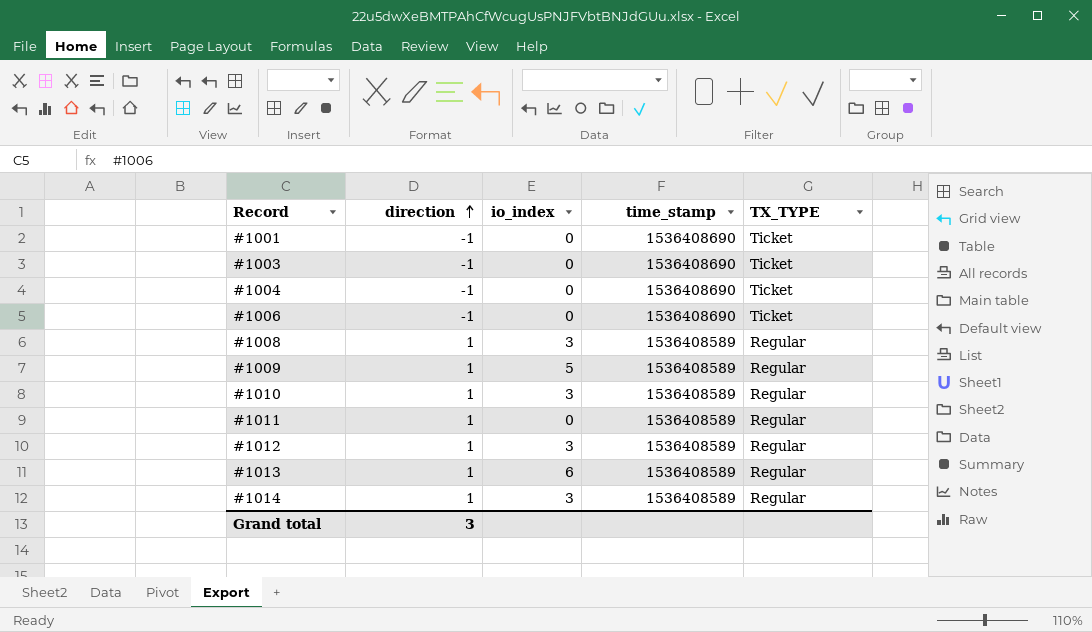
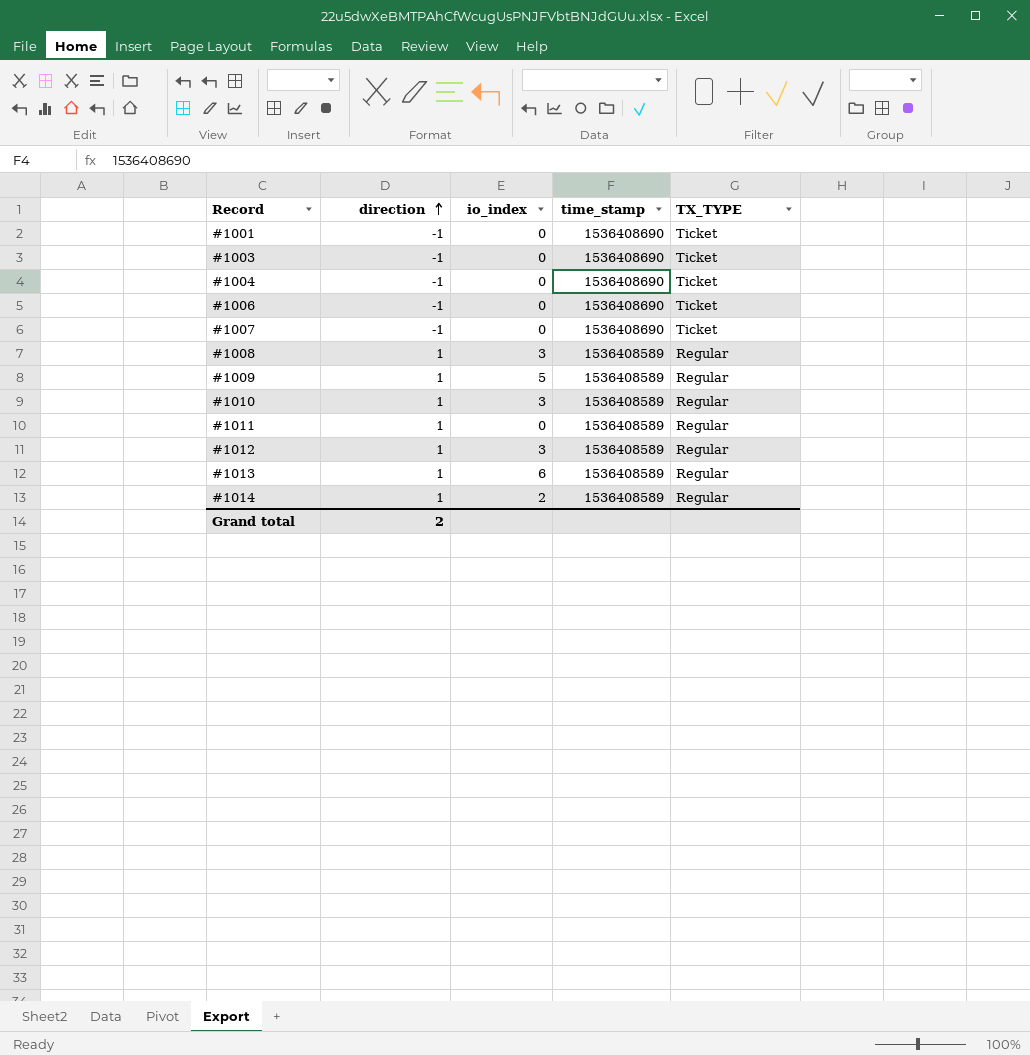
row #1007: none -> -1 | 0 | 1536408690 | Ticket
#1014 | io_index: 3 -> 2
Grand total | direction: 3 -> 2

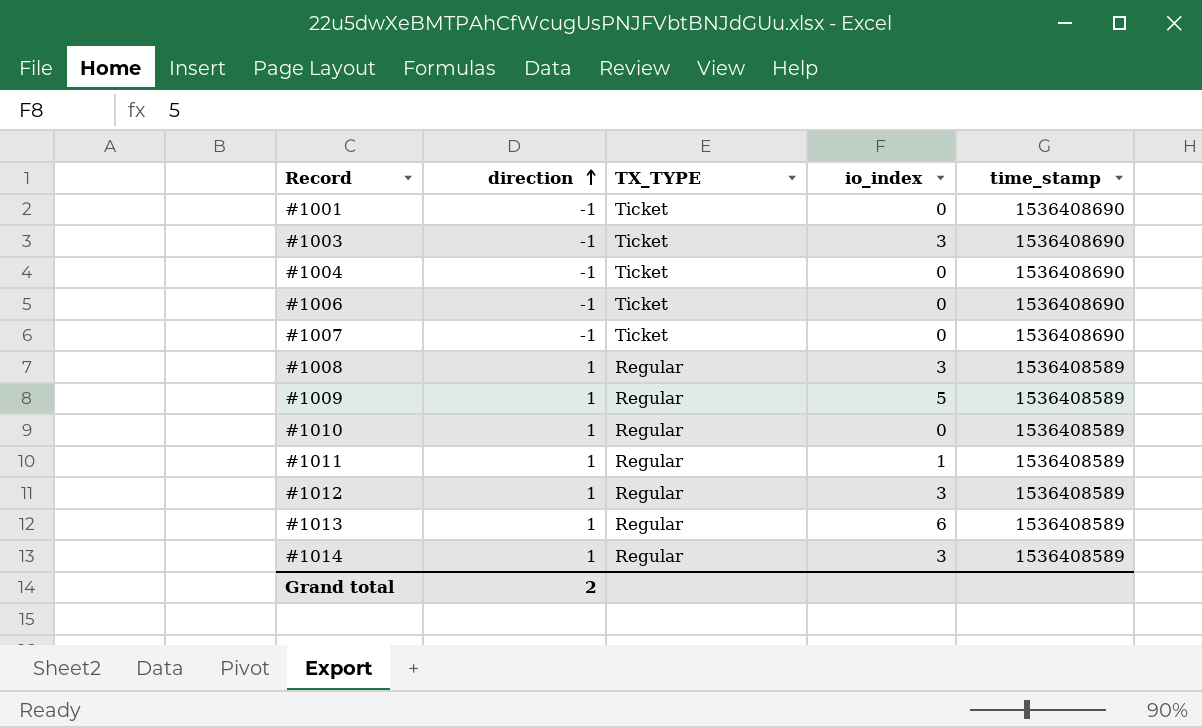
column TX_TYPE | position: 5 -> 3
#1003 | io_index: 0 -> 3
#1010 | io_index: 3 -> 0
#1011 | io_index: 0 -> 1
#1014 | io_index: 2 -> 3

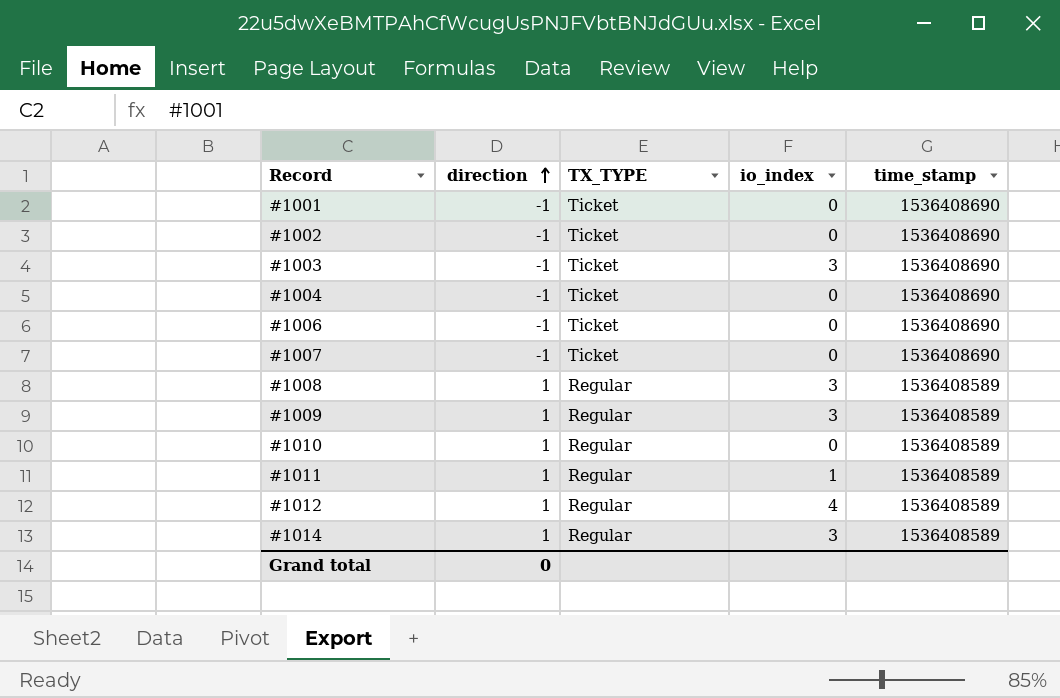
row #1013: 1 | Regular | 6 | 1536408589 -> none
row #1002: none -> -1 | Ticket | 0 | 1536408690
#1009 | io_index: 5 -> 3
#1012 | io_index: 3 -> 4
Grand total | direction: 2 -> 0

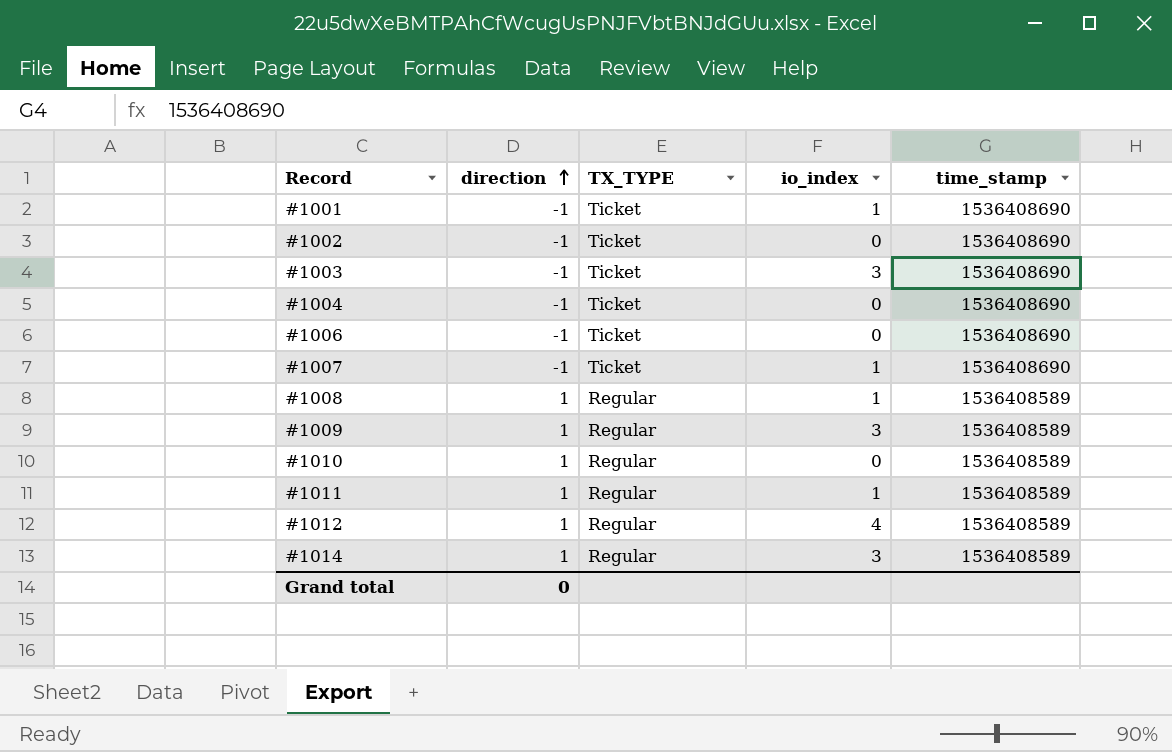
#1001 | io_index: 0 -> 1
#1007 | io_index: 0 -> 1
#1008 | io_index: 3 -> 1

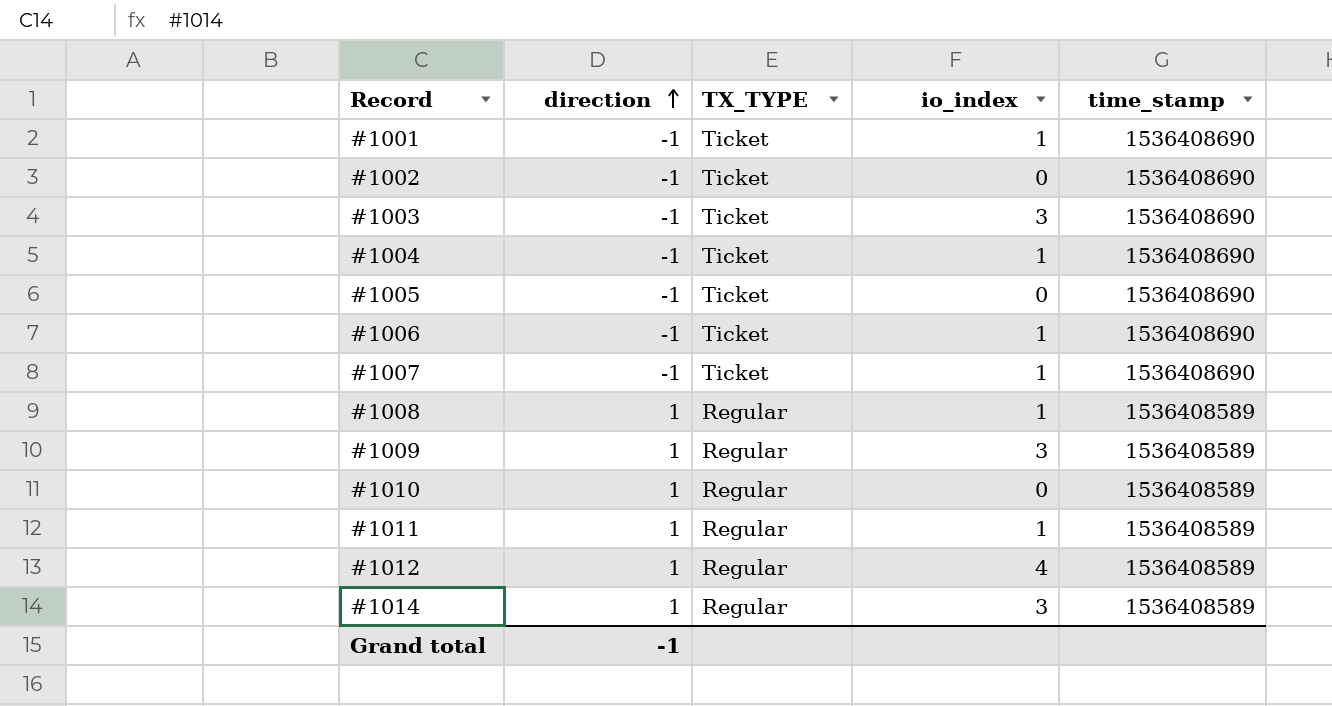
#1004 | io_index: 0 -> 1
row #1005: none -> -1 | Ticket | 0 | 1536408690
#1006 | io_index: 0 -> 1
Grand total | direction: 0 -> -1

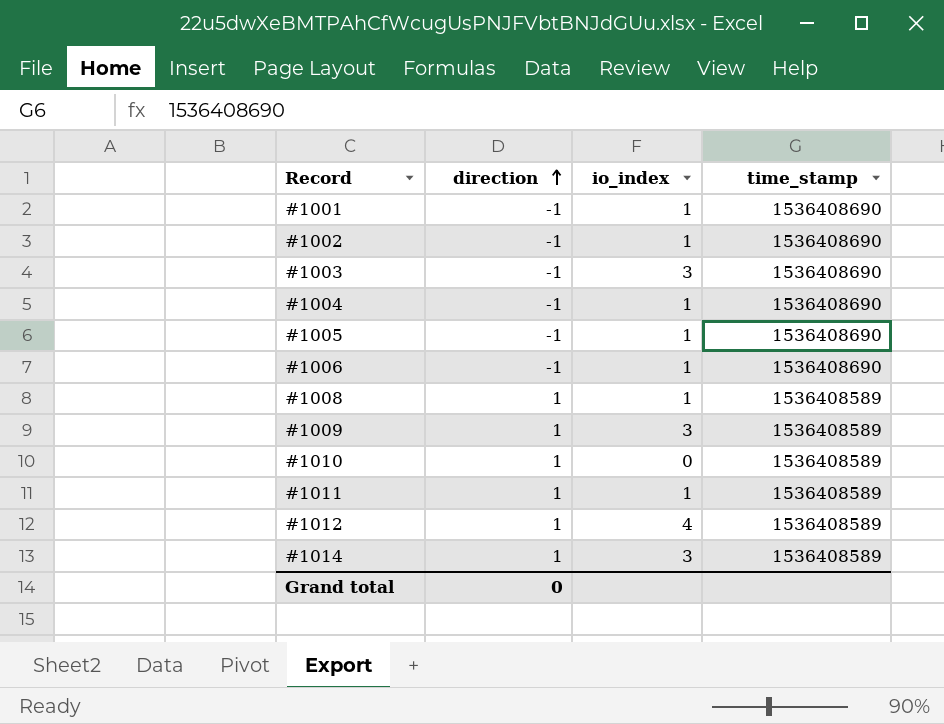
column TX_TYPE | position: 3 -> none
row #1007: -1 | Ticket | 1 | 1536408690 -> none
#1002 | io_index: 0 -> 1
#1005 | io_index: 0 -> 1
Grand total | direction: -1 -> 0

